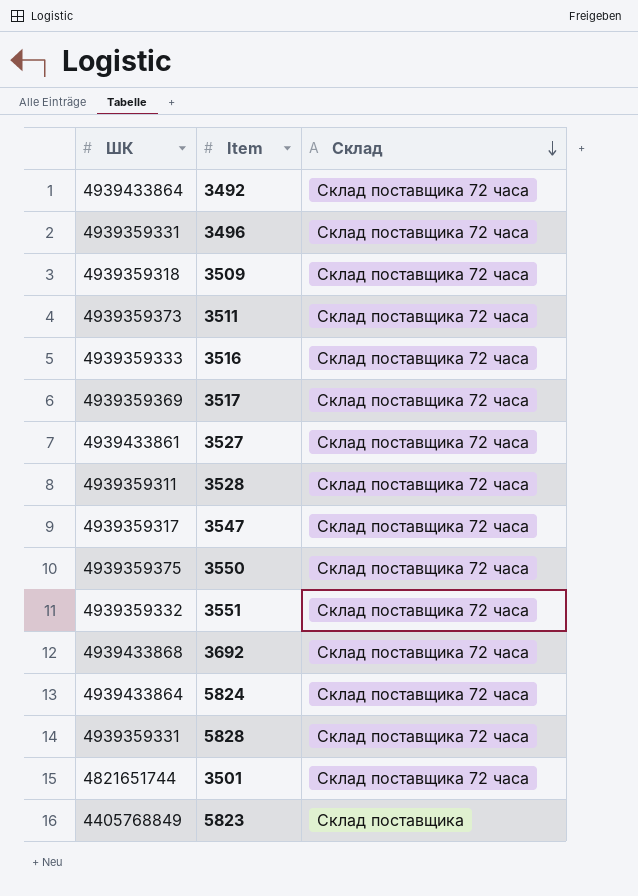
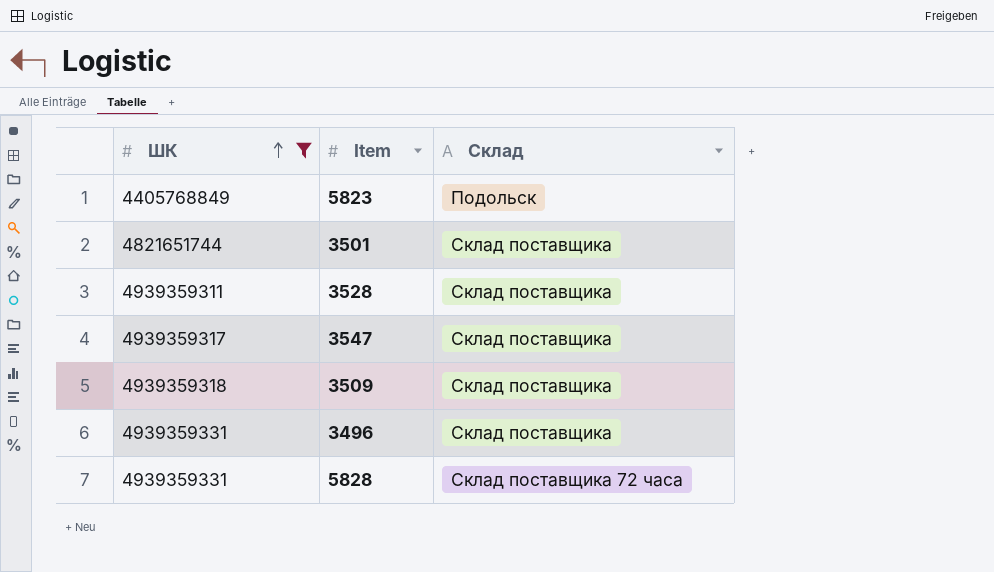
filter: none -> ШК <= 4939359331
row order: Склад descending -> ШК ascending
5823 | Склад: Склад поставщика -> Подольск
3501 | Склад: Склад поставщика 72 часа -> Склад поставщика
3528 | Склад: Склад поставщика 72 часа -> Склад поставщика
3547 | Склад: Склад поставщика 72 часа -> Склад поставщика
3509 | Склад: Склад поставщика 72 часа -> Склад поставщика
3496 | Склад: Склад поставщика 72 часа -> Склад поставщика

